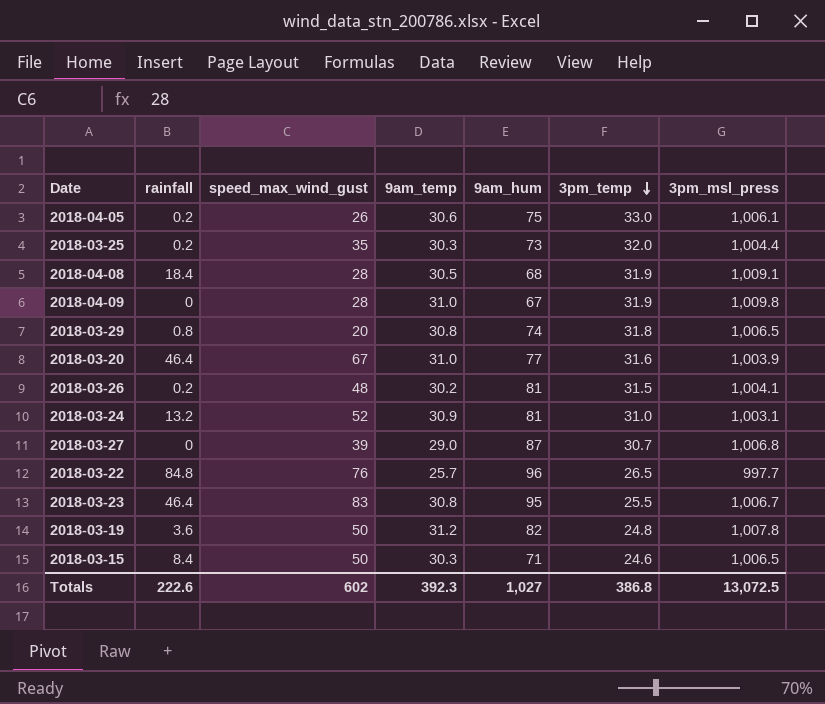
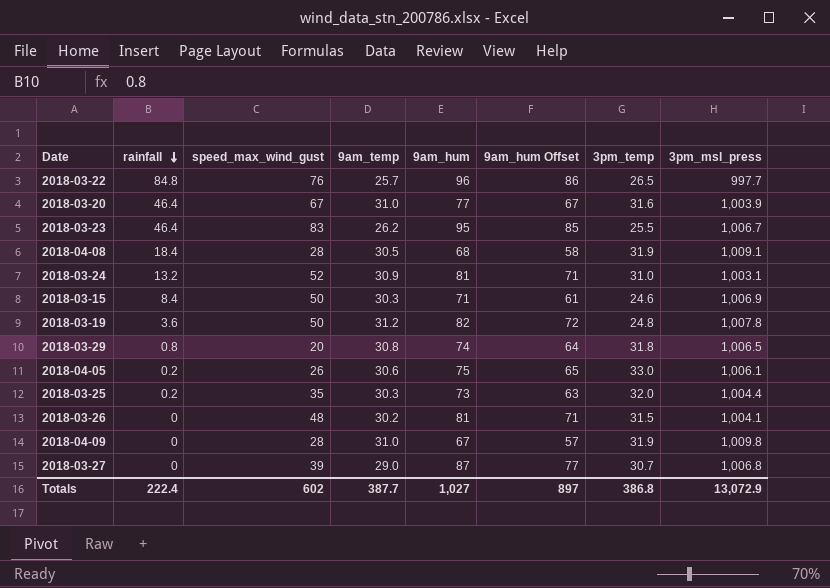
row order: 3pm_temp descending -> rainfall descending
column 9am_hum Offset | formula: none -> [9am_hum] - 10
2018-03-23 | 9am_temp: 30.8 -> 26.2
2018-03-15 | 3pm_msl_press: 1,006.5 -> 1,006.9
2018-03-26 | rainfall: 0.2 -> 0
Totals | rainfall: 222.6 -> 222.4
Totals | 9am_temp: 392.3 -> 387.7
Totals | 3pm_msl_press: 13,072.5 -> 13,072.9

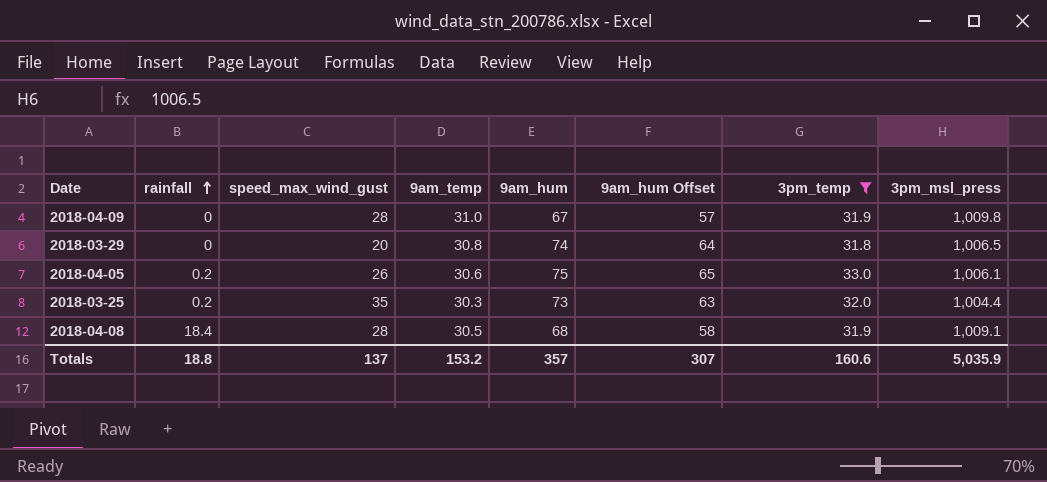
filter: none -> 3pm_temp >= 31.8
row order: rainfall descending -> rainfall ascending
2018-03-29 | rainfall: 0.8 -> 0
Totals | rainfall: 222.4 -> 18.8
Totals | speed_max_wind_gust: 602 -> 137
Totals | 9am_temp: 387.7 -> 153.2
Totals | 9am_hum: 1,027 -> 357
Totals | 9am_hum Offset: 897 -> 307
Totals | 3pm_temp: 386.8 -> 160.6
Totals | 3pm_msl_press: 13,072.9 -> 5,035.9

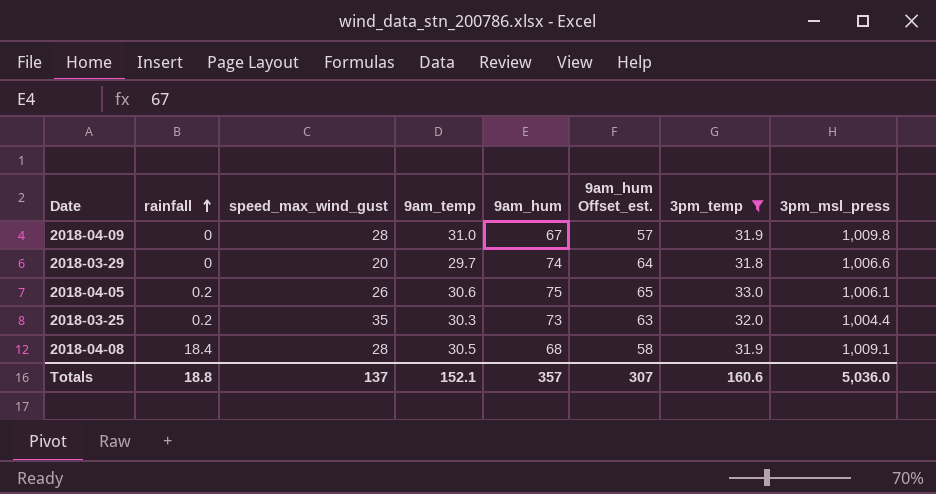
column name: 9am_hum Offset -> 9am_hum Offset_est.
2018-03-29 | 9am_temp: 30.8 -> 29.7
2018-03-29 | 3pm_msl_press: 1,006.5 -> 1,006.6
Totals | 9am_temp: 153.2 -> 152.1
Totals | 3pm_msl_press: 5,035.9 -> 5,036.0

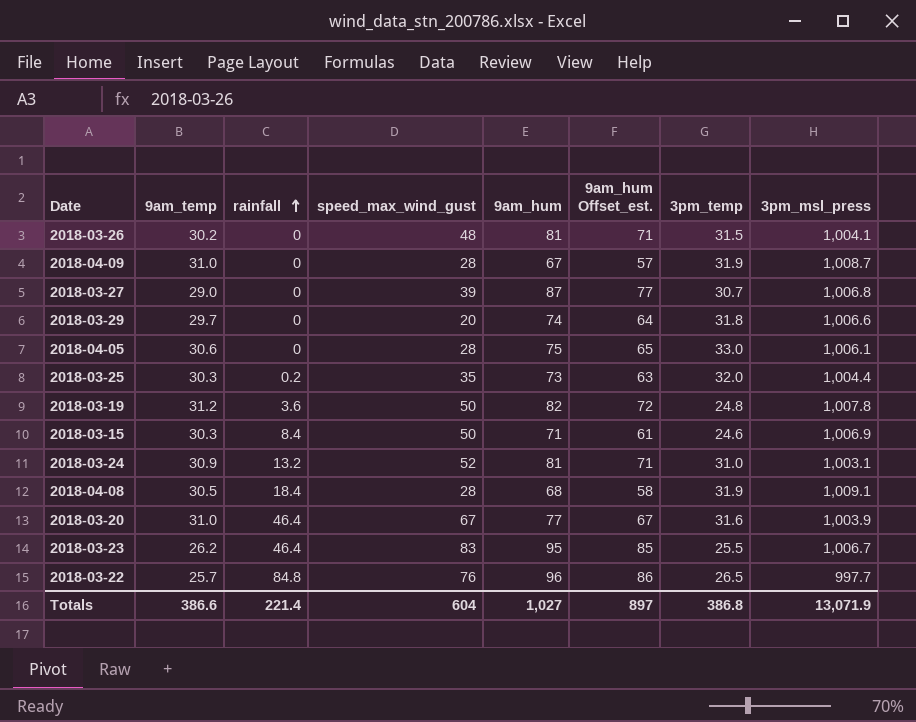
filter: 3pm_temp >= 31.8 -> none
column 9am_temp | position: 4 -> 2
2018-04-09 | 3pm_msl_press: 1,009.8 -> 1,008.7
2018-04-05 | rainfall: 0.2 -> 0
2018-04-05 | speed_max_wind_gust: 26 -> 28
Totals | 9am_temp: 152.1 -> 386.6
Totals | rainfall: 18.8 -> 221.4
Totals | speed_max_wind_gust: 137 -> 604
Totals | 9am_hum: 357 -> 1,027
Totals | 9am_hum Offset_est.: 307 -> 897
Totals | 3pm_temp: 160.6 -> 386.8
Totals | 3pm_msl_press: 5,036.0 -> 13,071.9

